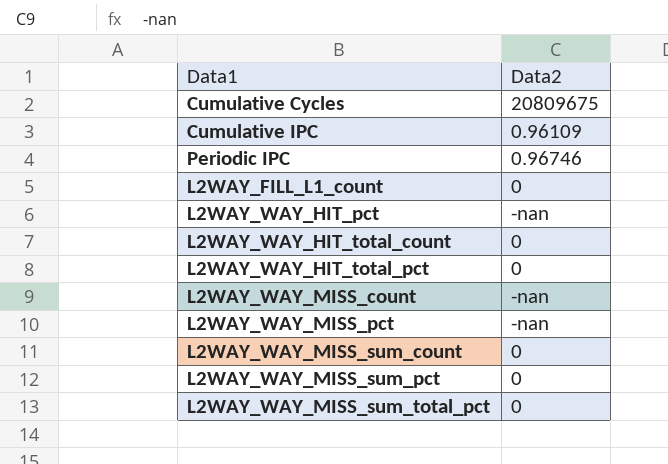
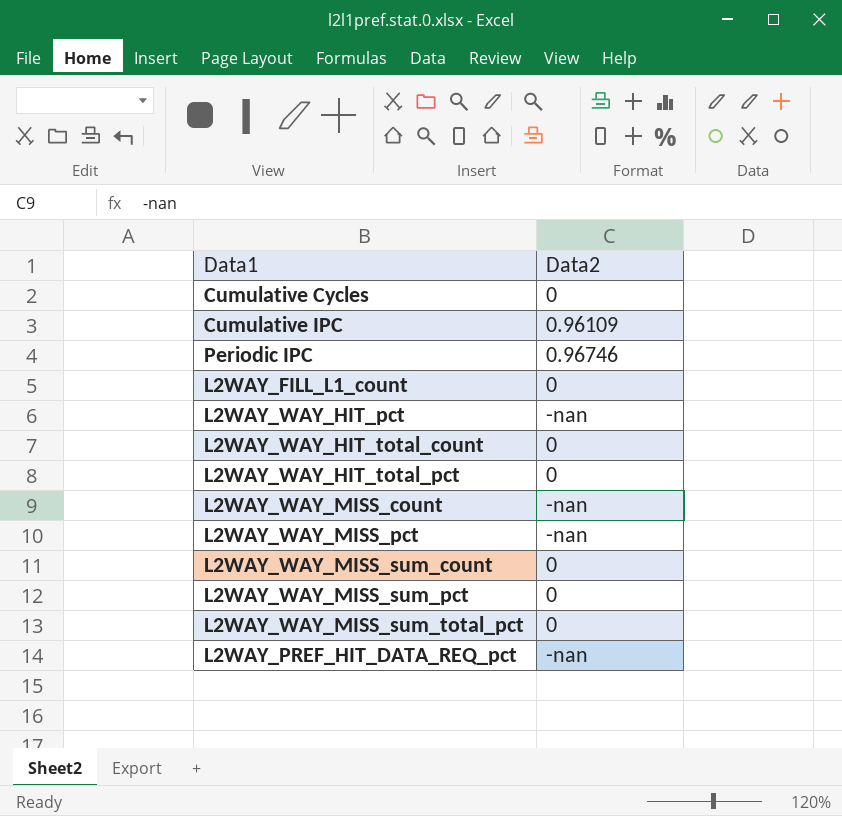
Cumulative Cycles | Data2: 20809675 -> 0
row L2WAY_PREF_HIT_DATA_REQ_pct: none -> -nan

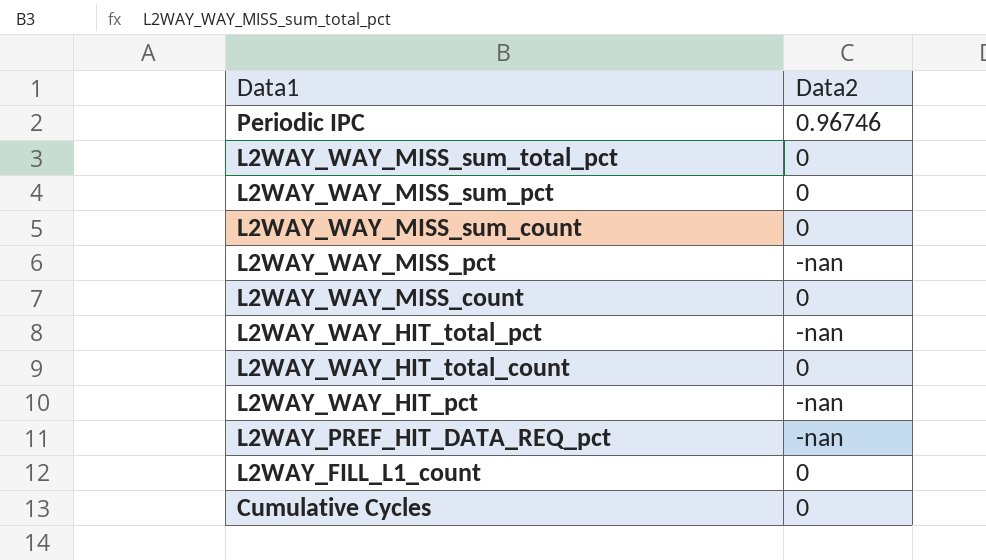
row order: none -> Data1 descending
row Cumulative IPC: 0.96109 -> none
L2WAY_WAY_MISS_count | Data2: -nan -> 0
L2WAY_WAY_HIT_total_pct | Data2: 0 -> -nan

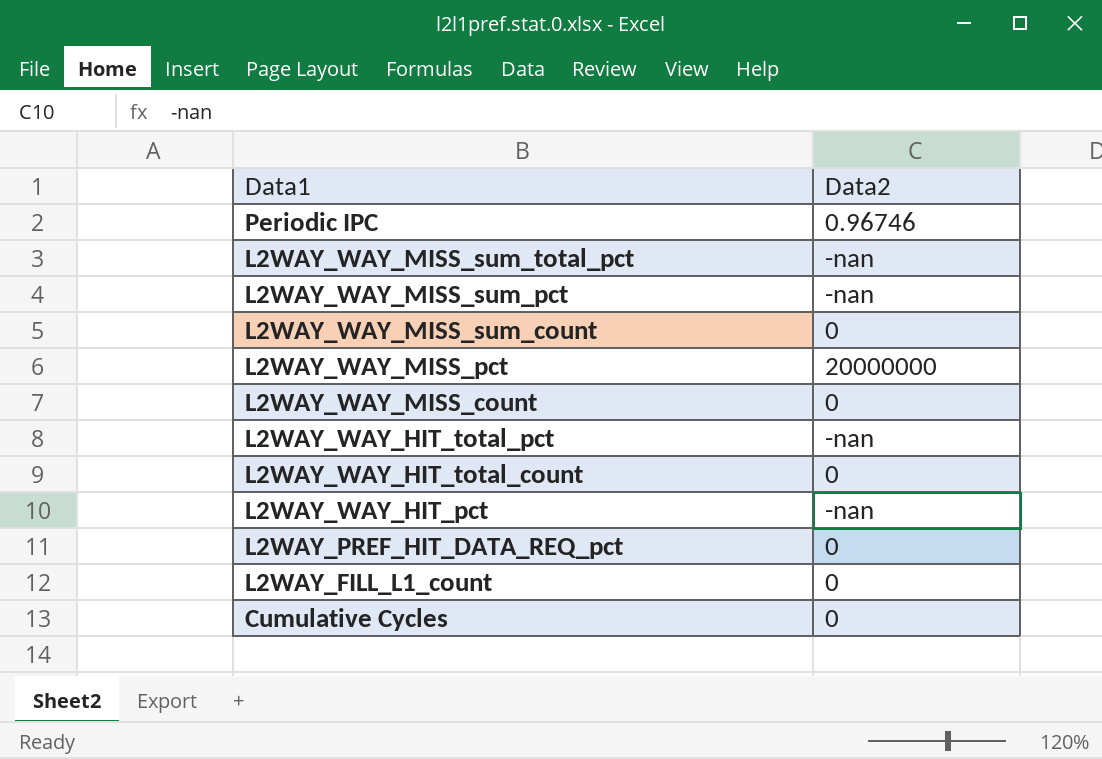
L2WAY_WAY_MISS_sum_total_pct | Data2: 0 -> -nan
L2WAY_WAY_MISS_sum_pct | Data2: 0 -> -nan
L2WAY_WAY_MISS_pct | Data2: -nan -> 20000000
L2WAY_PREF_HIT_DATA_REQ_pct | Data2: -nan -> 0

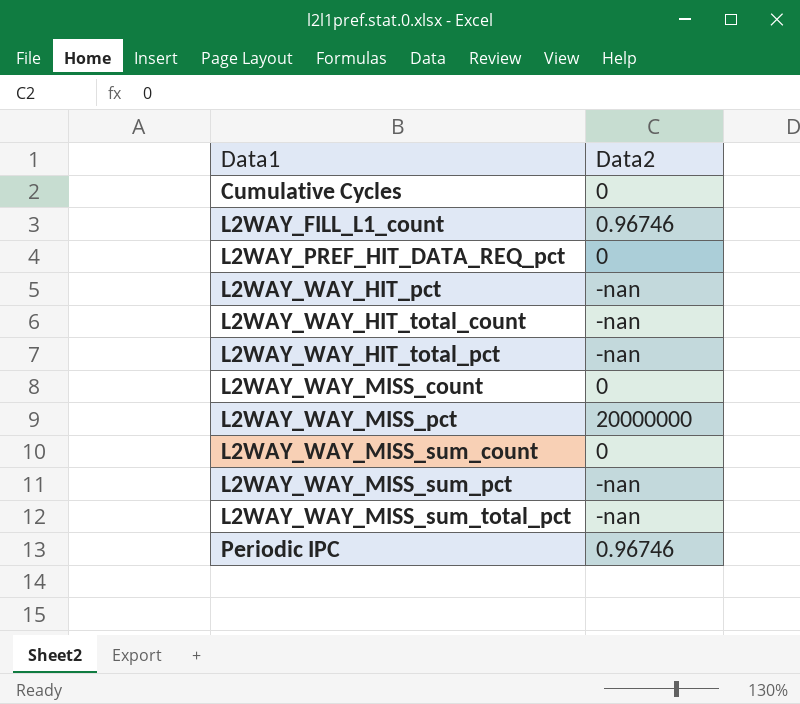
row order: Data1 descending -> Data1 ascending
L2WAY_FILL_L1_count | Data2: 0 -> 0.96746
L2WAY_WAY_HIT_total_count | Data2: 0 -> -nan

